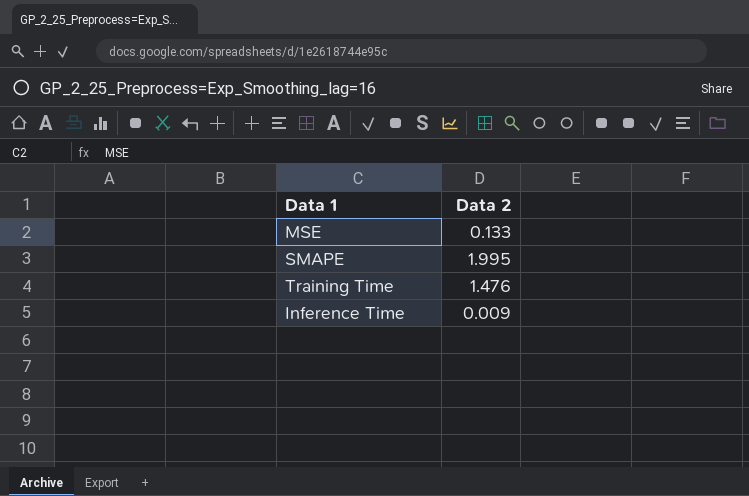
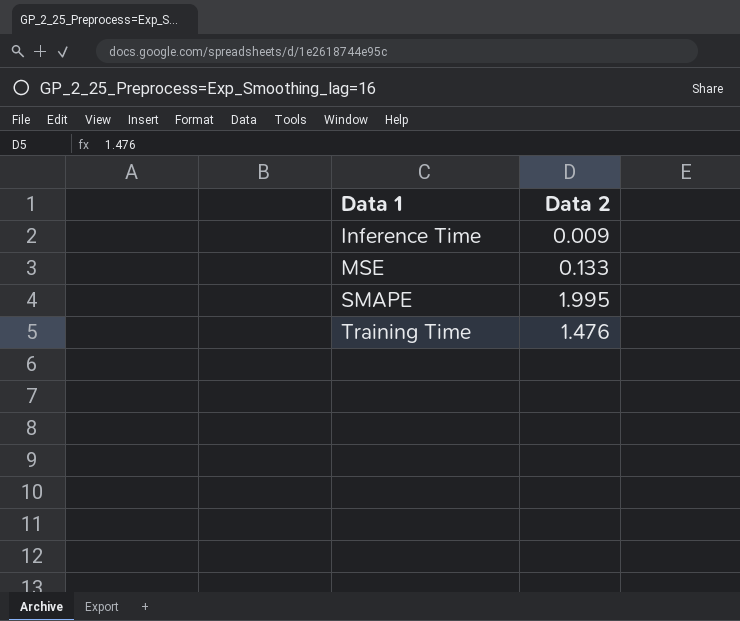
row order: none -> Data 1 ascending

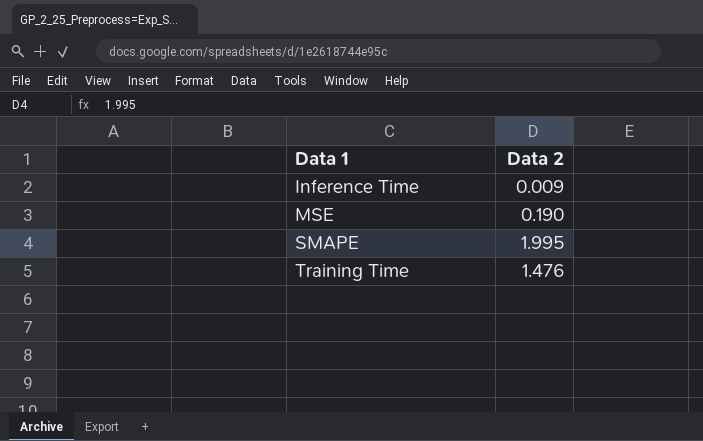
MSE | Data 2: 0.133 -> 0.190

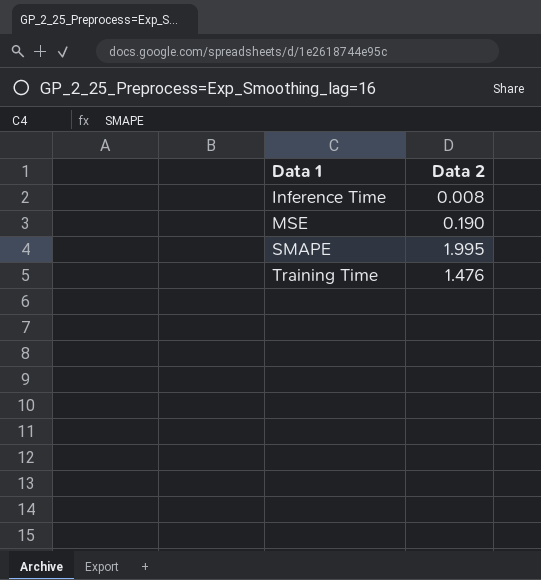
Inference Time | Data 2: 0.009 -> 0.008

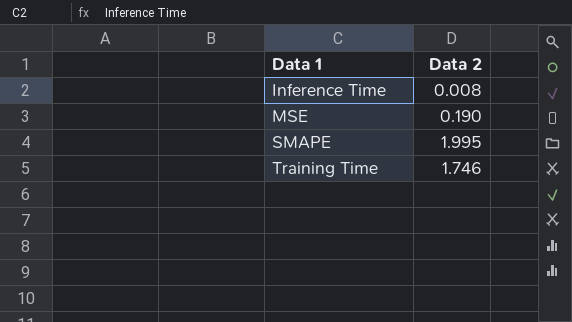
Training Time | Data 2: 1.476 -> 1.746

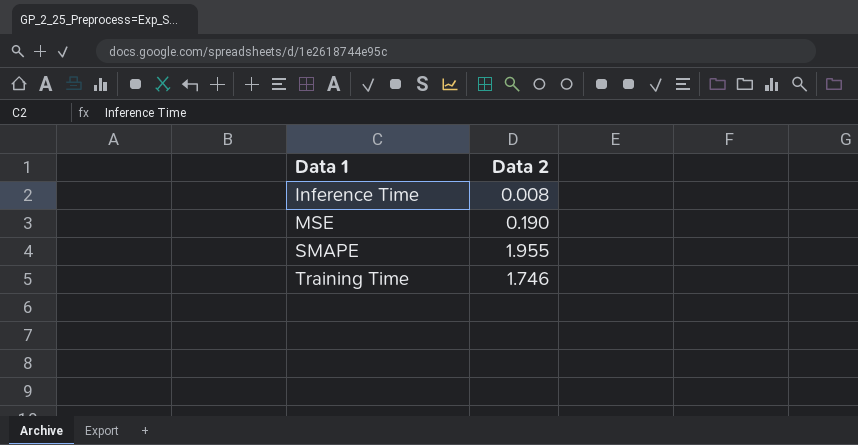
SMAPE | Data 2: 1.995 -> 1.955

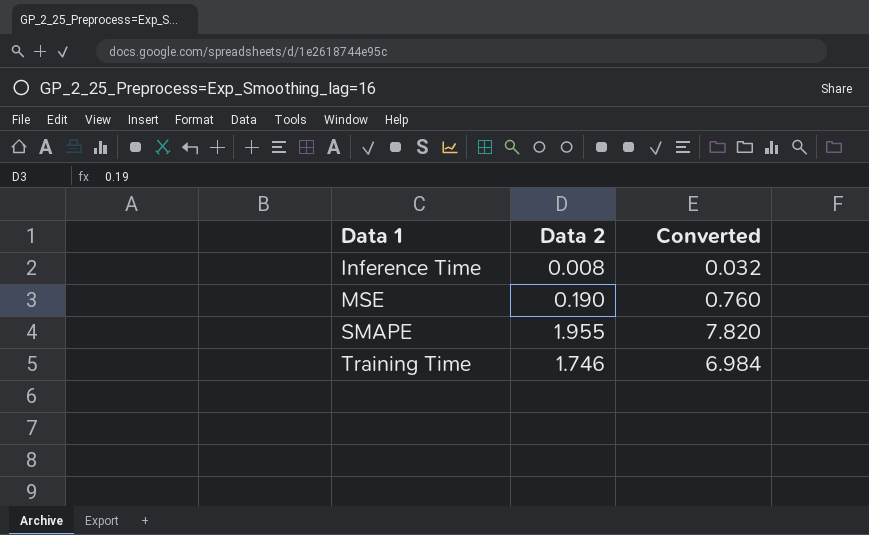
column Converted | formula: none -> [Data 2] * 4

